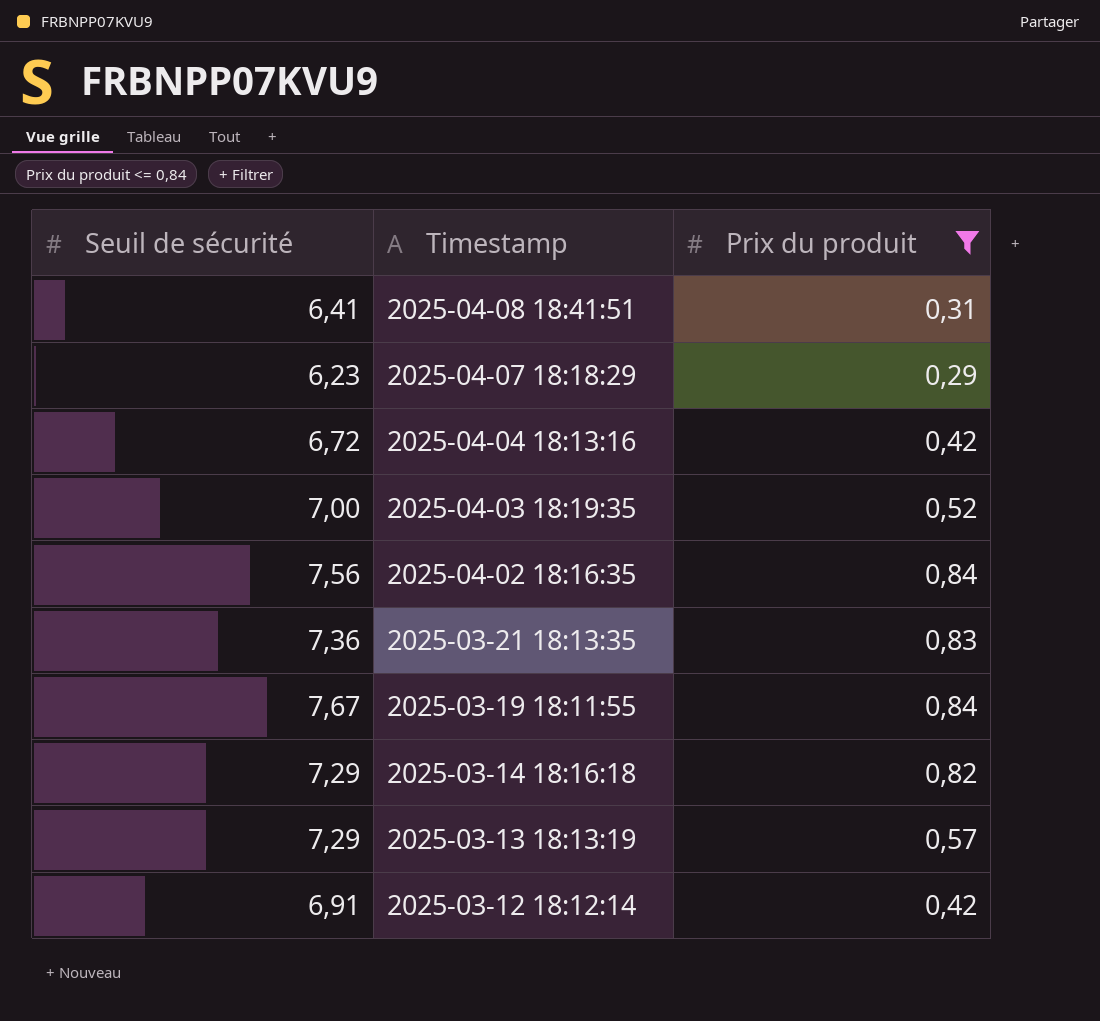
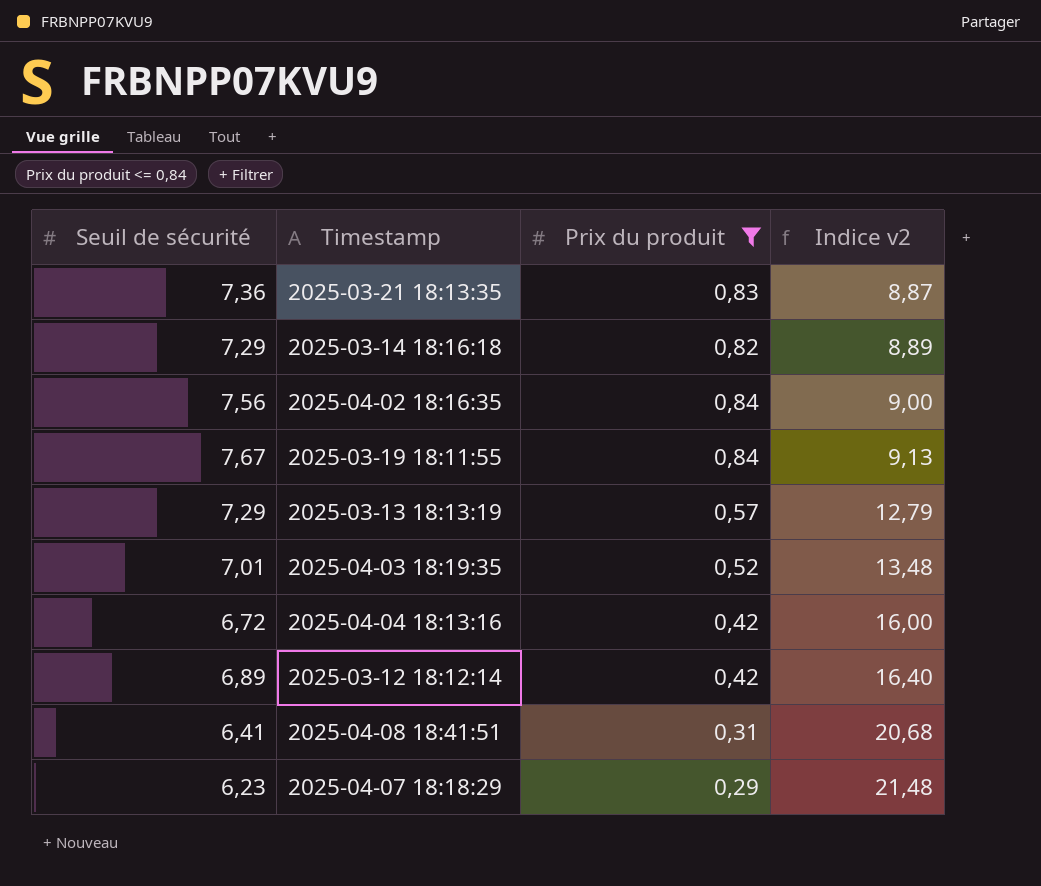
row order: Timestamp descending -> Indice v2 ascending
column Indice v2 | formula: none -> [Seuil de sécurité] / [Prix du produit]
2025-04-03 18:19:35 | Seuil de sécurité: 7,00 -> 7,01
2025-03-12 18:12:14 | Seuil de sécurité: 6,91 -> 6,89

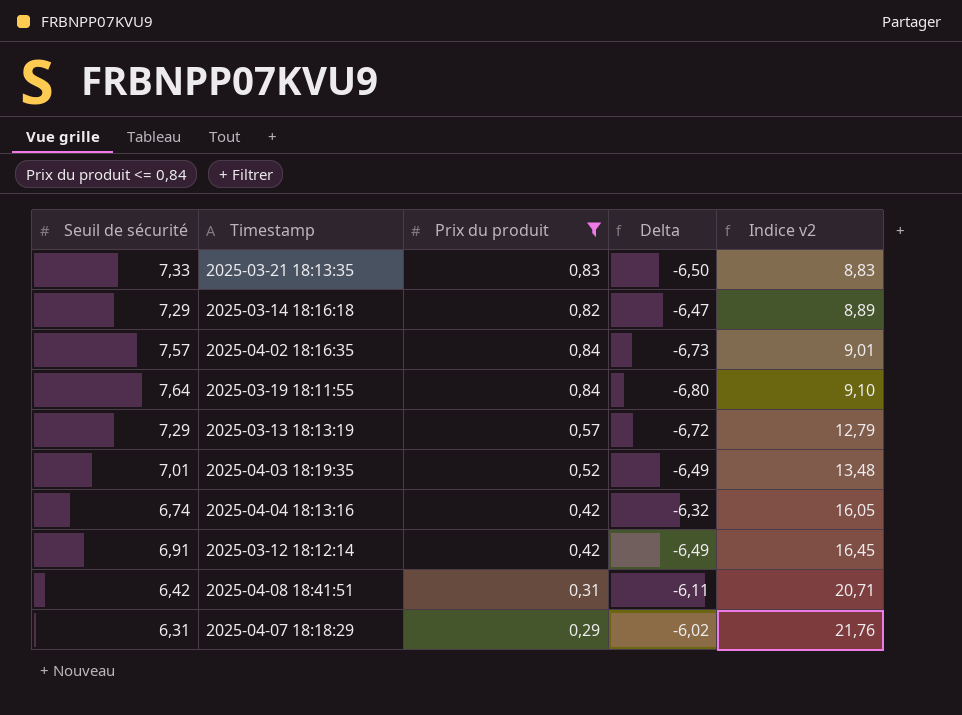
column Delta | formula: none -> [Prix du produit] - [Seuil de sécurité]
2025-03-21 18:13:35 | Seuil de sécurité: 7,36 -> 7,33
2025-03-21 18:13:35 | Indice v2: 8,87 -> 8,83
2025-04-02 18:16:35 | Seuil de sécurité: 7,56 -> 7,57
2025-04-02 18:16:35 | Indice v2: 9,00 -> 9,01
2025-03-19 18:11:55 | Seuil de sécurité: 7,67 -> 7,64
2025-03-19 18:11:55 | Indice v2: 9,13 -> 9,10
2025-04-04 18:13:16 | Seuil de sécurité: 6,72 -> 6,74
2025-04-04 18:13:16 | Indice v2: 16,00 -> 16,05
2025-03-12 18:12:14 | Seuil de sécurité: 6,89 -> 6,91
2025-03-12 18:12:14 | Indice v2: 16,40 -> 16,45
2025-04-08 18:41:51 | Seuil de sécurité: 6,41 -> 6,42
2025-04-08 18:41:51 | Indice v2: 20,68 -> 20,71
2025-04-07 18:18:29 | Seuil de sécurité: 6,23 -> 6,31
2025-04-07 18:18:29 | Indice v2: 21,48 -> 21,76

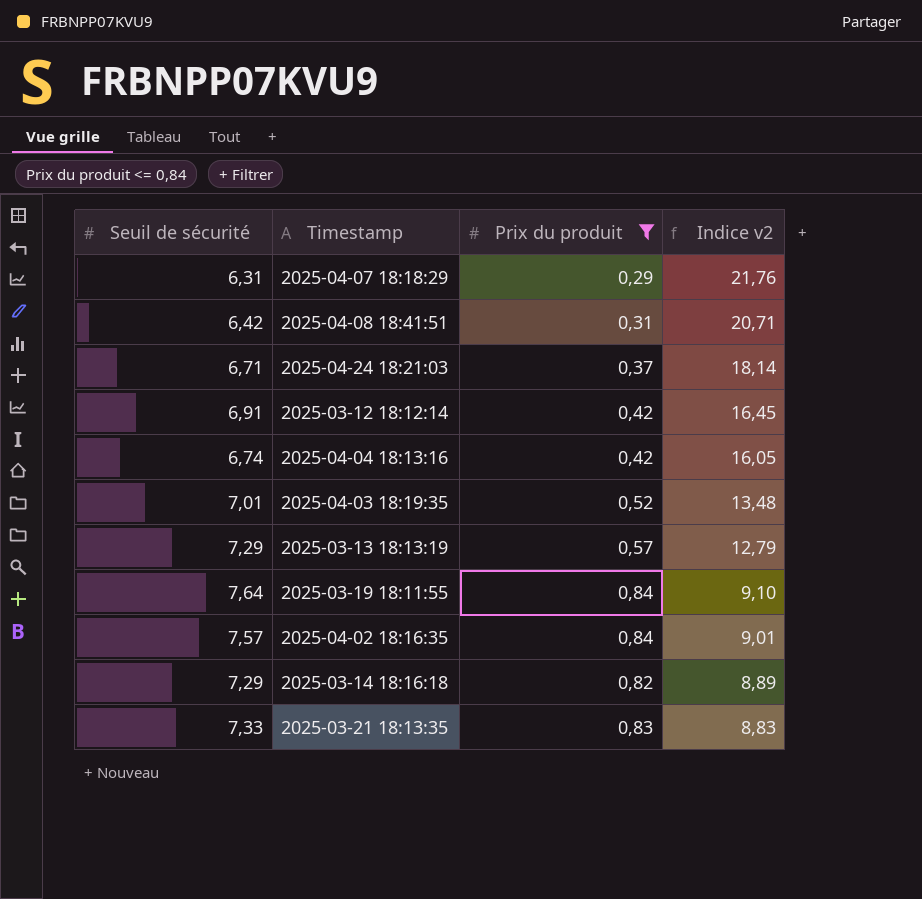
row order: Indice v2 ascending -> Indice v2 descending
column Delta | formula: [Prix du produit] - [Seuil de sécurité] -> none
row 2025-04-24 18:21:03: none -> 6,71 | 0,37 | 18,14

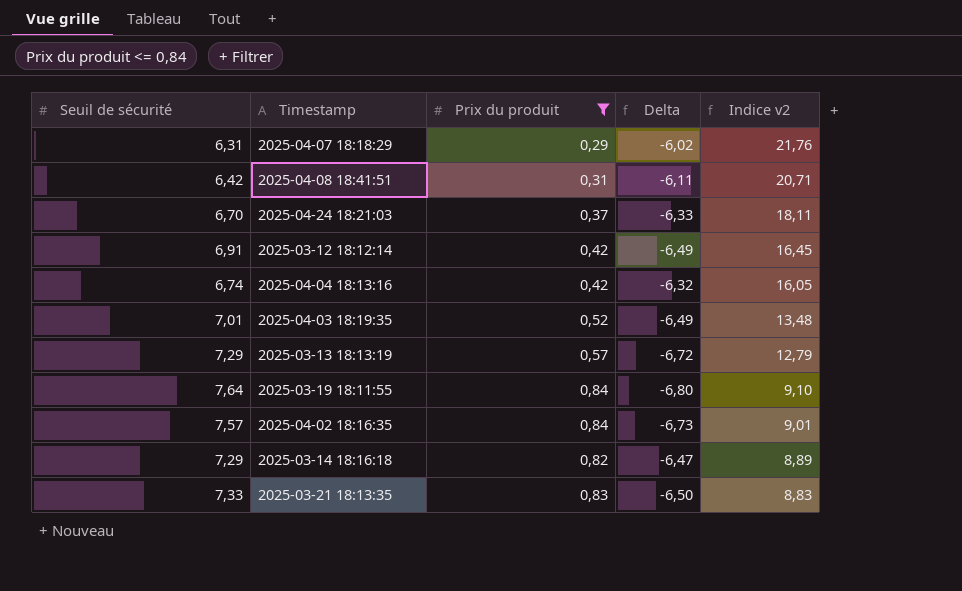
column Delta | formula: none -> [Prix du produit] - [Seuil de sécurité]
2025-04-24 18:21:03 | Seuil de sécurité: 6,71 -> 6,70
2025-04-24 18:21:03 | Indice v2: 18,14 -> 18,11

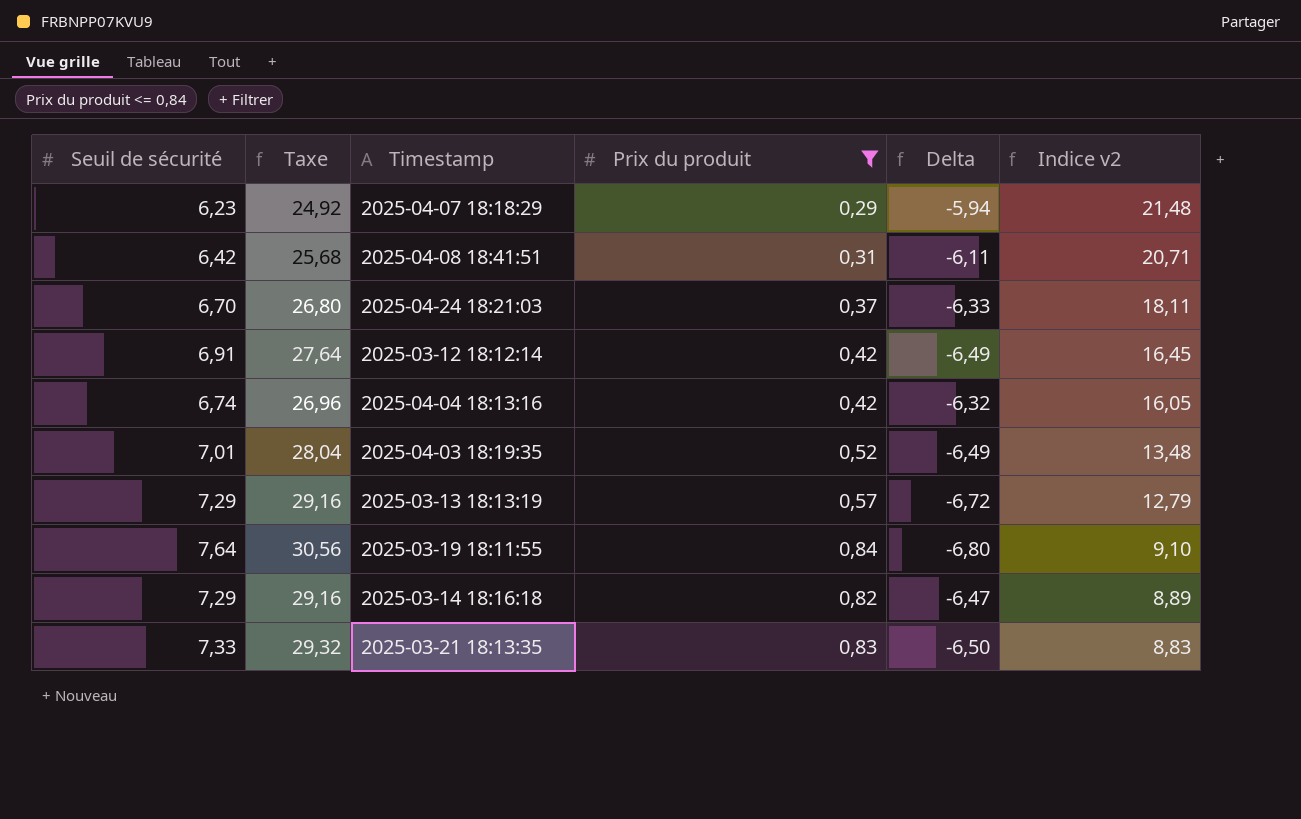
column Taxe | formula: none -> [Seuil de sécurité] * 4
row 2025-04-02 18:16:35: 7,57 | 0,84 | -6,73 | 9,01 -> none
2025-04-07 18:18:29 | Seuil de sécurité: 6,31 -> 6,23
2025-04-07 18:18:29 | Delta: -6,02 -> -5,94
2025-04-07 18:18:29 | Indice v2: 21,76 -> 21,48

